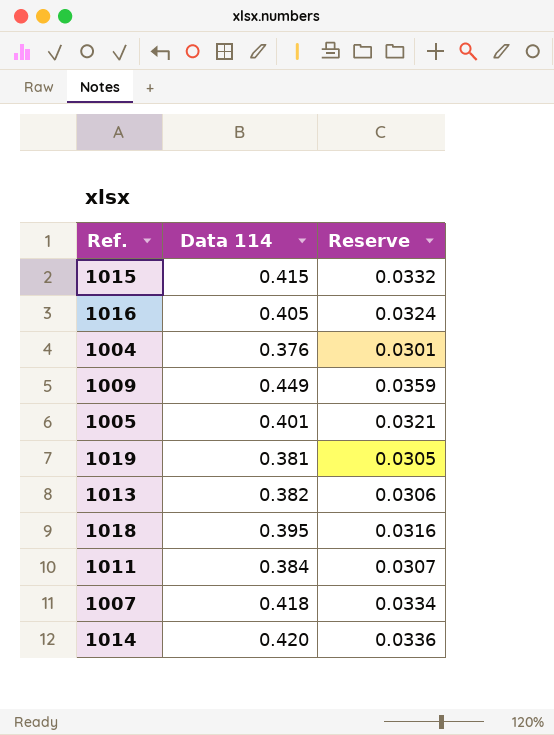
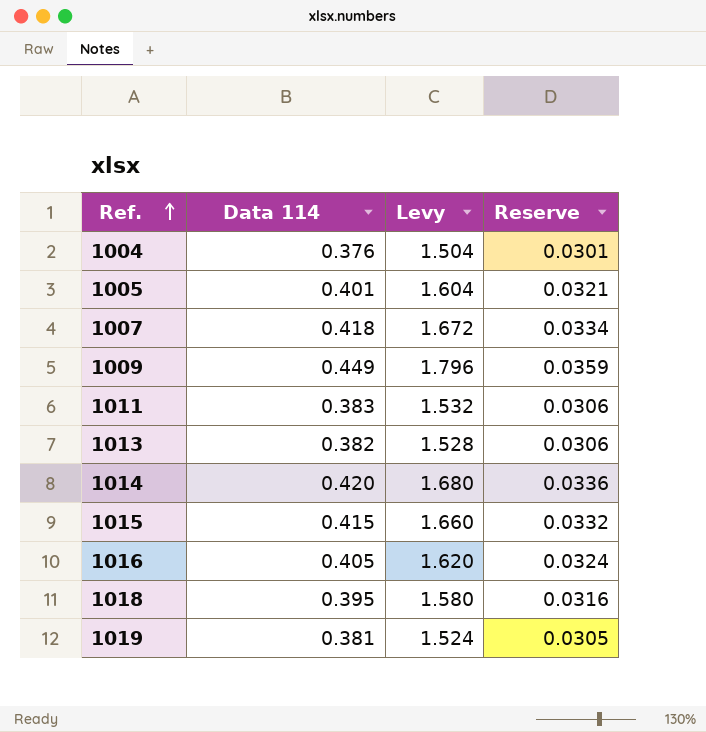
row order: none -> Ref. ascending
column Levy | formula: none -> [Data 114] * 4
1011 | Data 114: 0.384 -> 0.383
1011 | Reserve: 0.0307 -> 0.0306

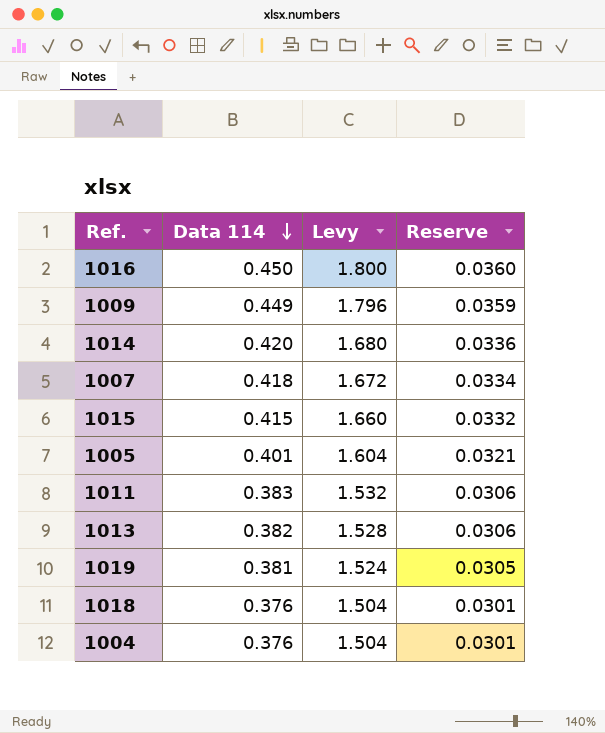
row order: Ref. ascending -> Data 114 descending
1016 | Data 114: 0.405 -> 0.450
1016 | Levy: 1.620 -> 1.800
1016 | Reserve: 0.0324 -> 0.0360
1018 | Data 114: 0.395 -> 0.376
1018 | Levy: 1.580 -> 1.504
1018 | Reserve: 0.0316 -> 0.0301

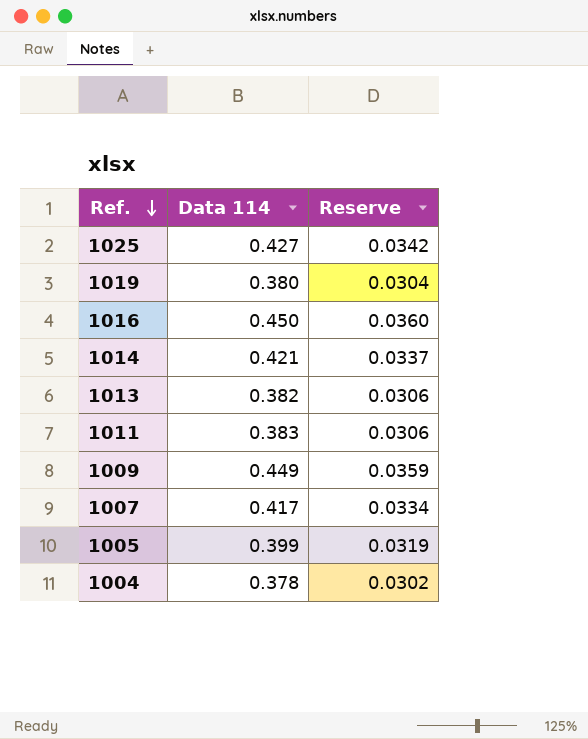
row order: Data 114 descending -> Ref. descending
column Levy | formula: [Data 114] * 4 -> none
row 1015: 0.415 | 1.660 | 0.0332 -> none
row 1018: 0.376 | 1.504 | 0.0301 -> none
row 1025: none -> 0.427 | 0.0342
1019 | Data 114: 0.381 -> 0.380
1019 | Reserve: 0.0305 -> 0.0304
1014 | Data 114: 0.420 -> 0.421
1014 | Reserve: 0.0336 -> 0.0337
1007 | Data 114: 0.418 -> 0.417
1005 | Data 114: 0.401 -> 0.399
1005 | Reserve: 0.0321 -> 0.0319
1004 | Data 114: 0.376 -> 0.378
1004 | Reserve: 0.0301 -> 0.0302

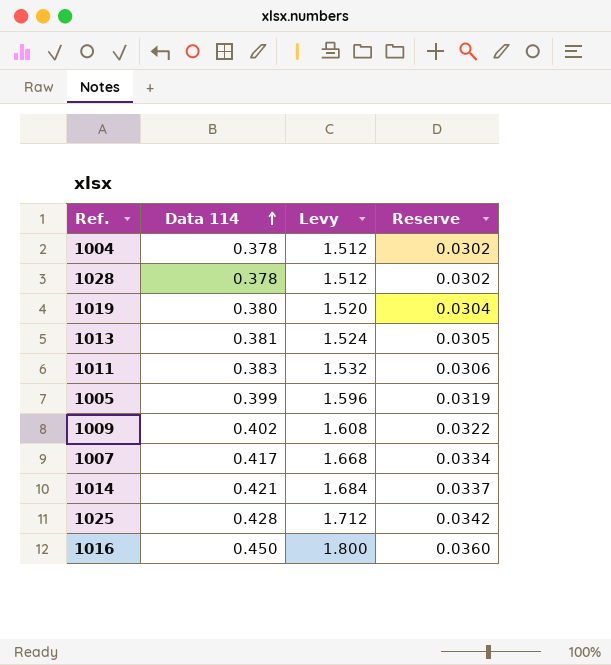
row order: Ref. descending -> Data 114 ascending
column Levy | formula: none -> [Data 114] * 4
row 1028: none -> 0.378 | 1.512 | 0.0302
1013 | Data 114: 0.382 -> 0.381
1013 | Reserve: 0.0306 -> 0.0305
1009 | Data 114: 0.449 -> 0.402
1009 | Reserve: 0.0359 -> 0.0322
1025 | Data 114: 0.427 -> 0.428

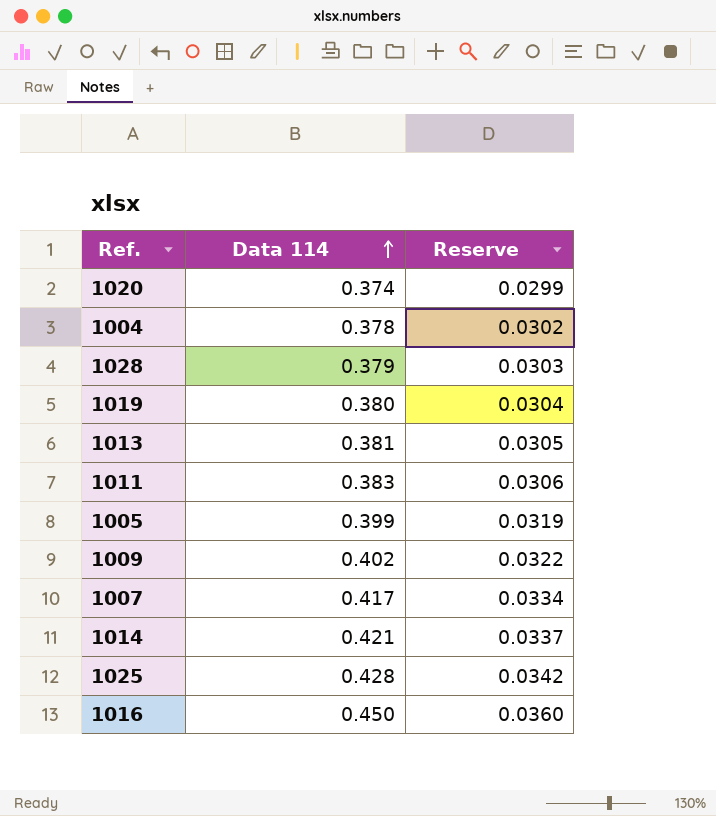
column Levy | formula: [Data 114] * 4 -> none
row 1020: none -> 0.374 | 0.0299
1028 | Data 114: 0.378 -> 0.379
1028 | Reserve: 0.0302 -> 0.0303

